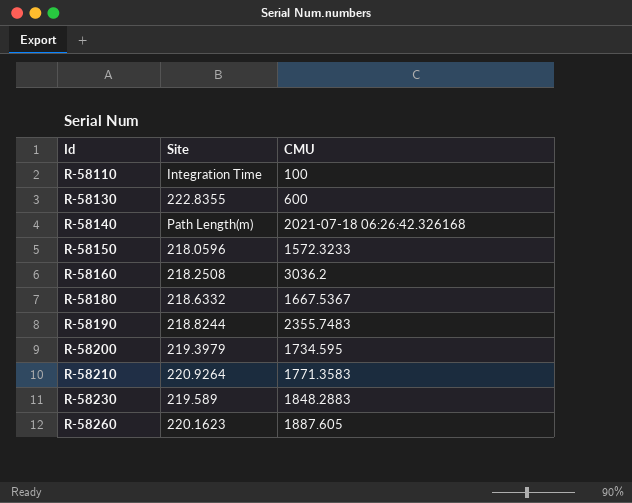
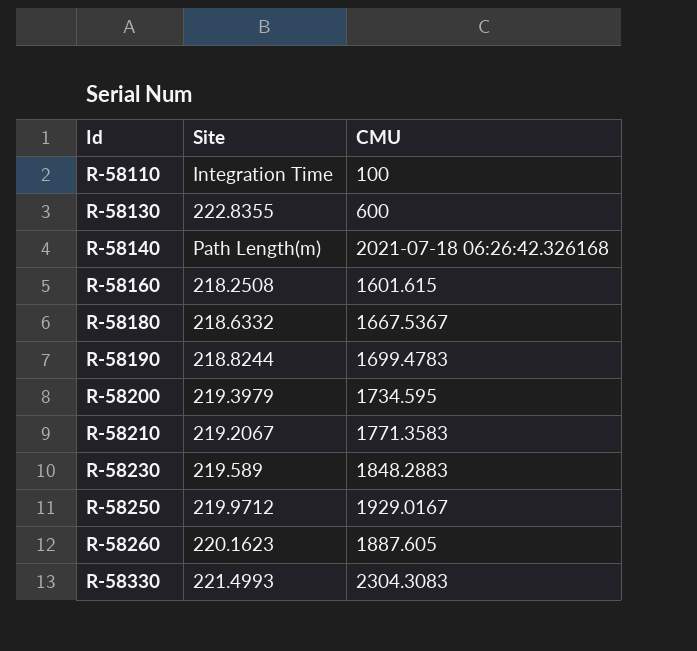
row R-58150: 218.0596 | 1572.3233 -> none
R-58160 | CMU: 3036.2 -> 1601.615
R-58190 | CMU: 2355.7483 -> 1699.4783
R-58210 | Site: 220.9264 -> 219.2067
row R-58250: none -> 219.9712 | 1929.0167
row R-58330: none -> 221.4993 | 2304.3083

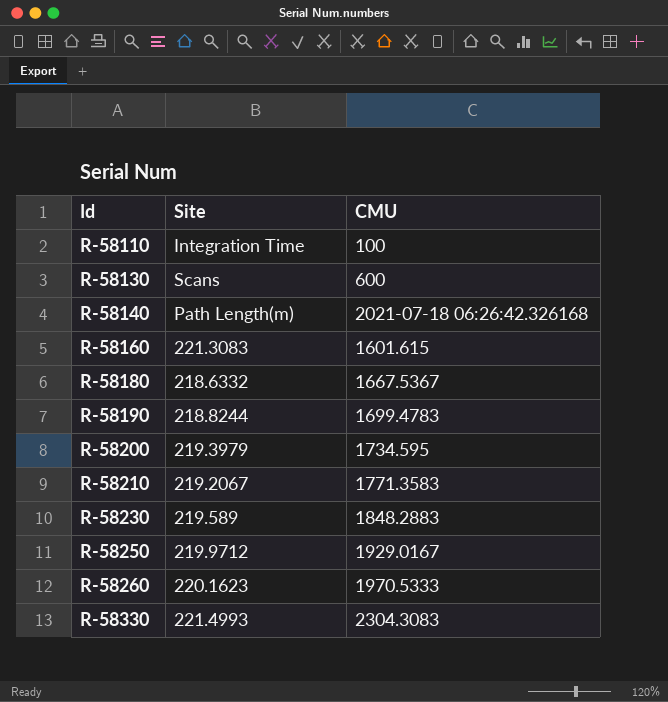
R-58130 | Site: 222.8355 -> Scans
R-58160 | Site: 218.2508 -> 221.3083
R-58260 | CMU: 1887.605 -> 1970.5333

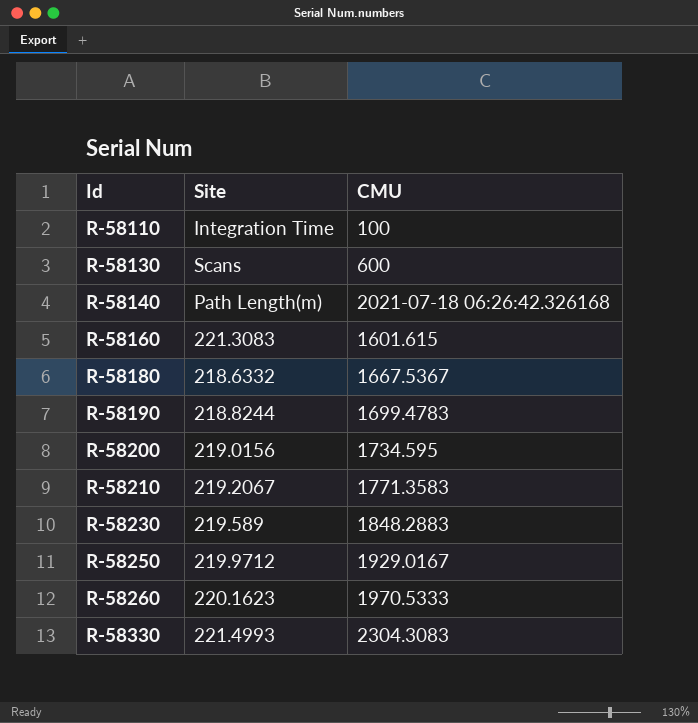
R-58200 | Site: 219.3979 -> 219.0156

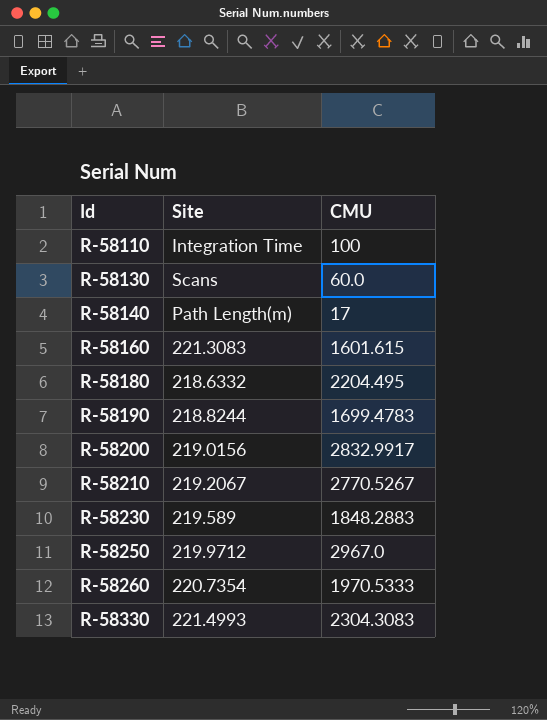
R-58130 | CMU: 600 -> 60.0
R-58140 | CMU: 2021-07-18 06:26:42.326168 -> 17
R-58180 | CMU: 1667.5367 -> 2204.495
R-58200 | CMU: 1734.595 -> 2832.9917
R-58210 | CMU: 1771.3583 -> 2770.5267
R-58250 | CMU: 1929.0167 -> 2967.0
R-58260 | Site: 220.1623 -> 220.7354

